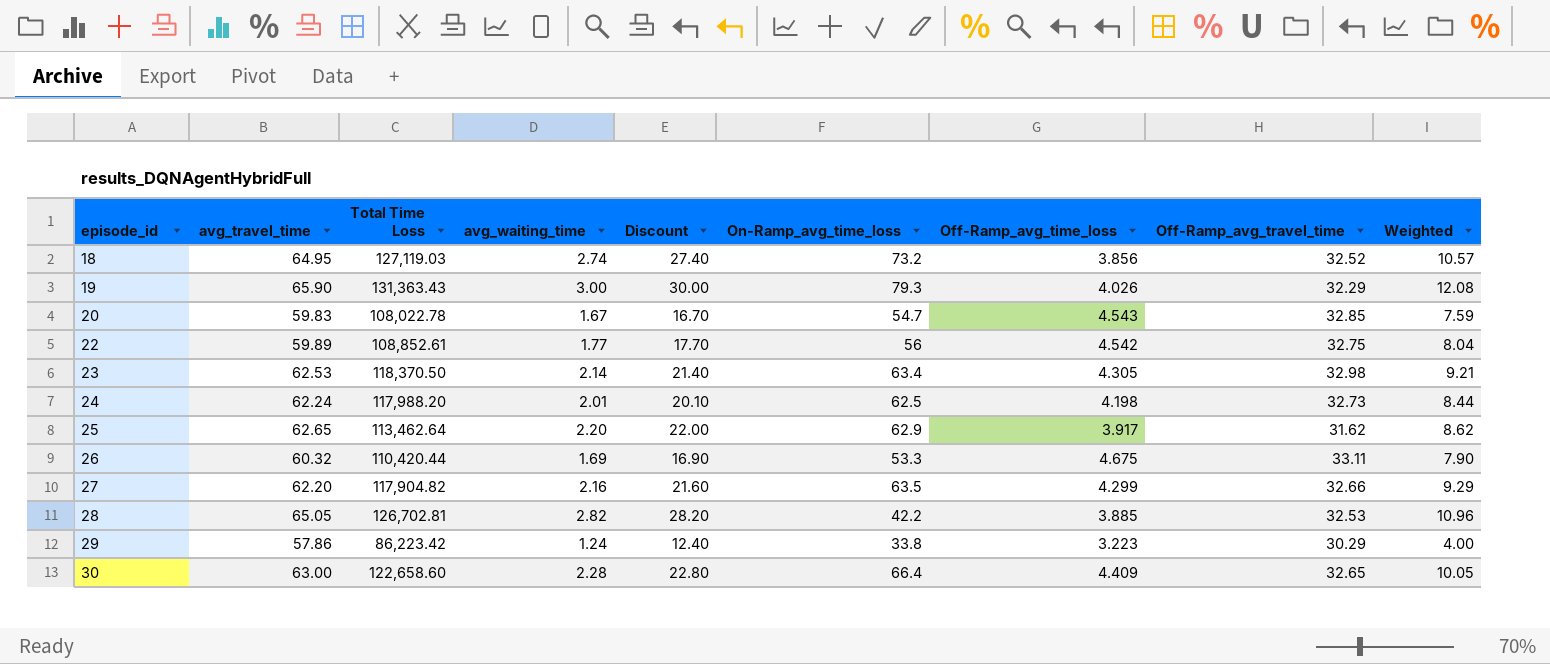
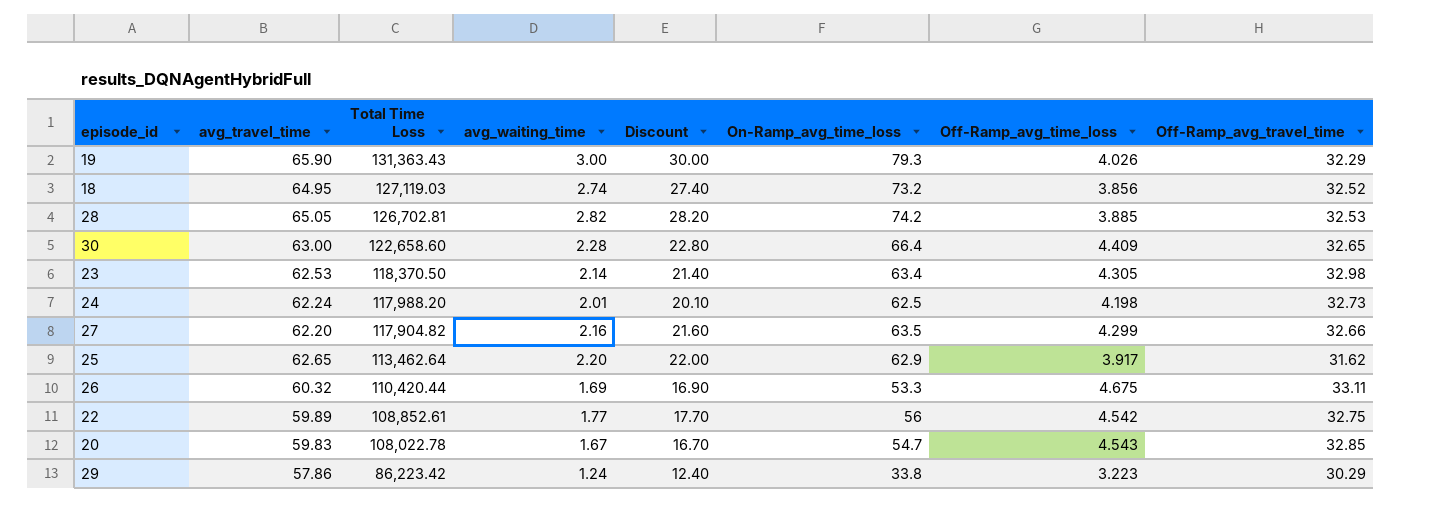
row order: episode_id ascending -> Total Time Loss descending
column Weighted | formula: [avg_waiting_time] * [Off-Ramp_avg_time_loss] -> none
28 | On-Ramp_avg_time_loss: 42.2 -> 74.2

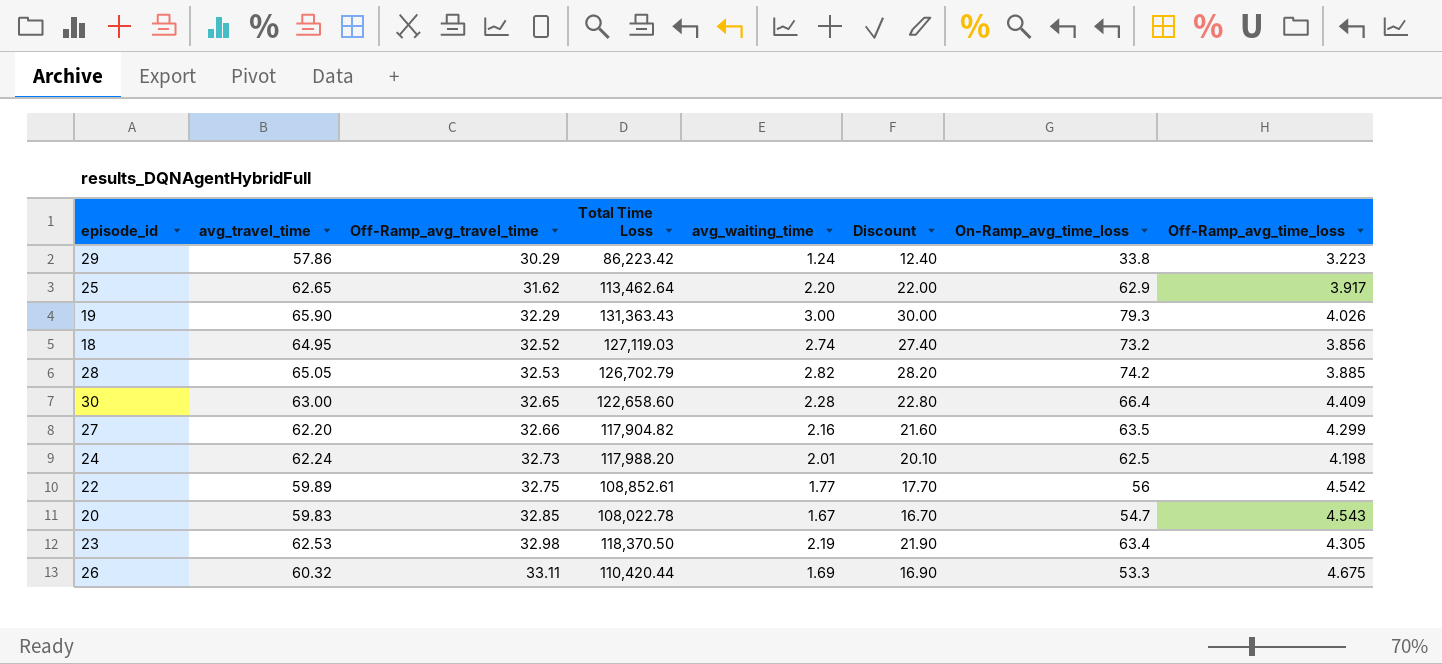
row order: Total Time Loss descending -> Off-Ramp_avg_travel_time ascending
column Off-Ramp_avg_travel_time | position: 8 -> 3
28 | Total Time Loss: 126,702.81 -> 126,702.79
23 | avg_waiting_time: 2.14 -> 2.19
23 | Discount: 21.40 -> 21.90

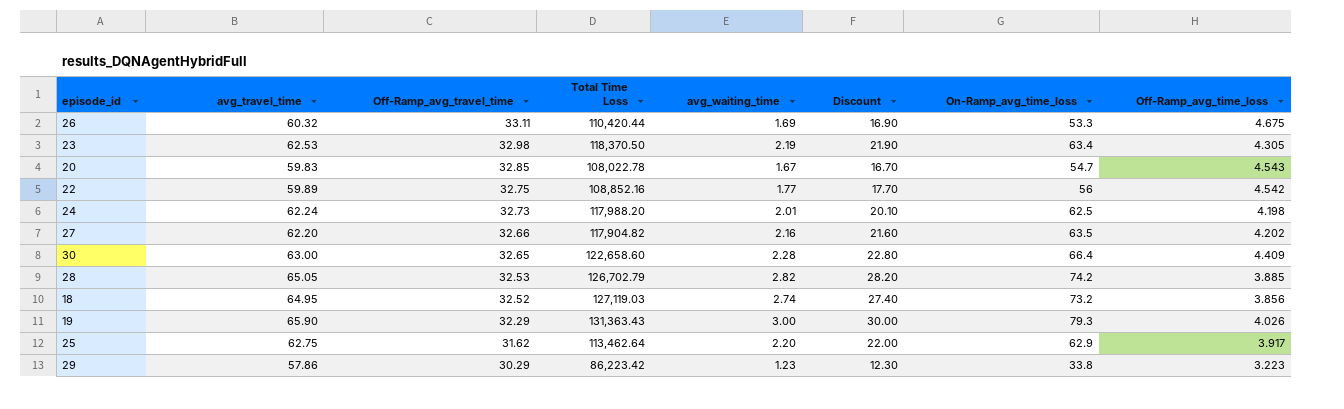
row order: Off-Ramp_avg_travel_time ascending -> Off-Ramp_avg_travel_time descending
22 | Total Time Loss: 108,852.61 -> 108,852.16
27 | Off-Ramp_avg_time_loss: 4.299 -> 4.202
25 | avg_travel_time: 62.65 -> 62.75
29 | avg_waiting_time: 1.24 -> 1.23
29 | Discount: 12.40 -> 12.30

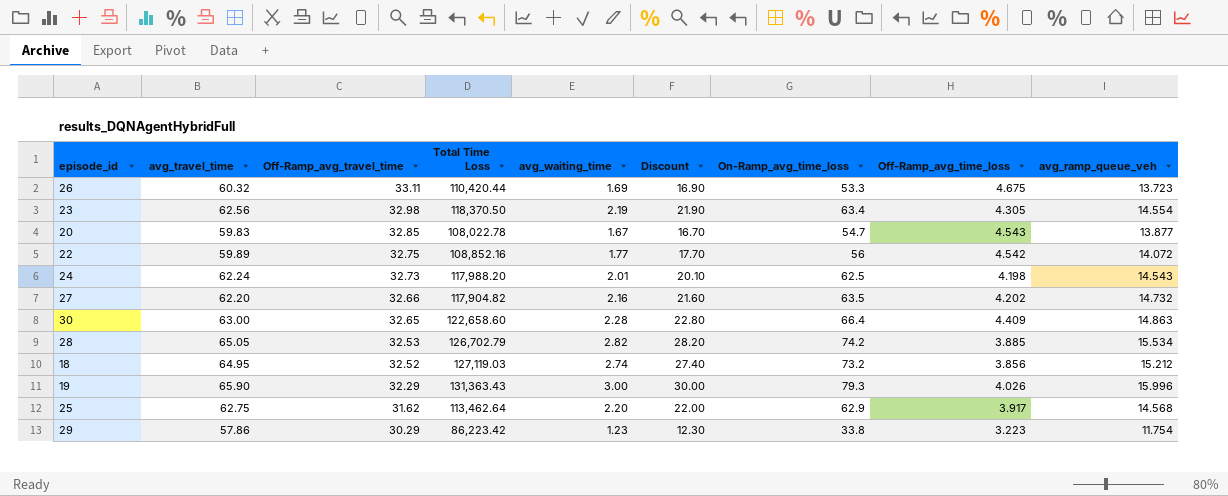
column avg_ramp_queue_veh | position: none -> 9
23 | avg_travel_time: 62.53 -> 62.56

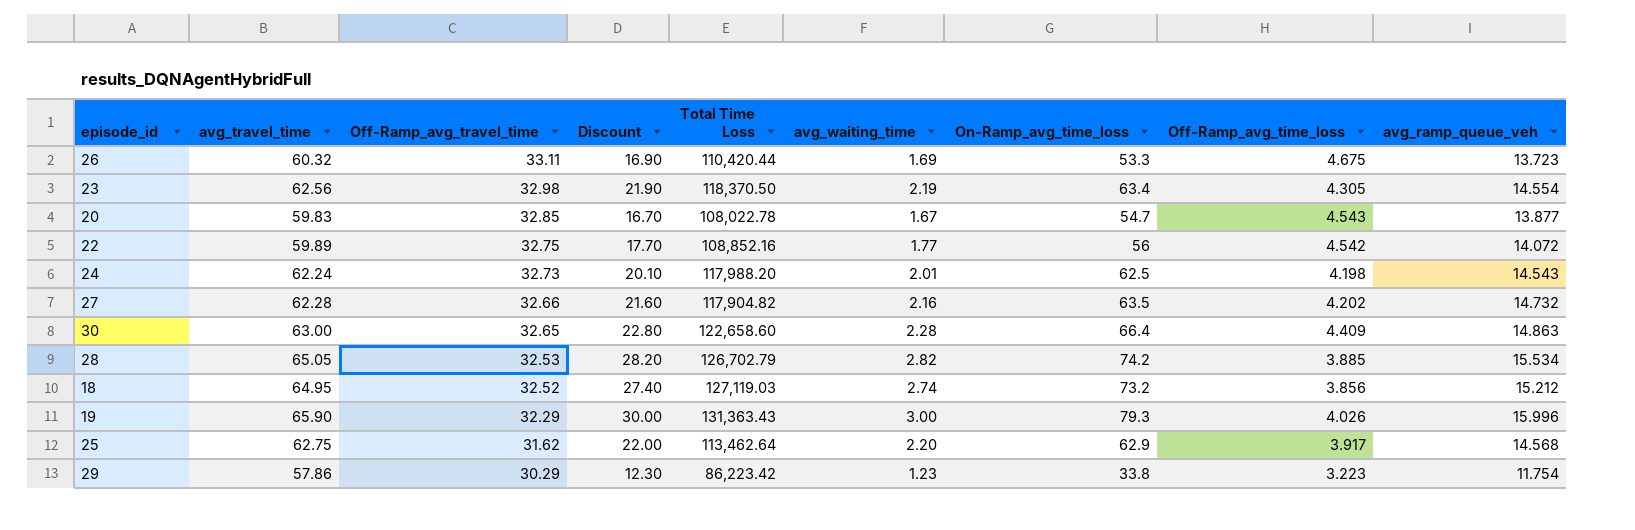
column Discount | position: 6 -> 4
27 | avg_travel_time: 62.20 -> 62.28

